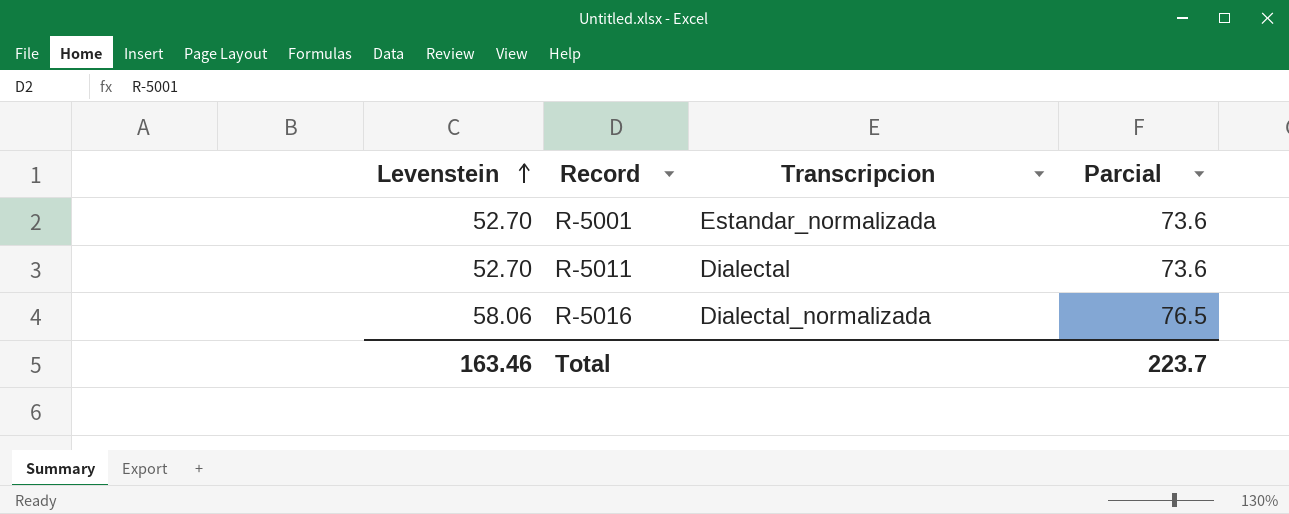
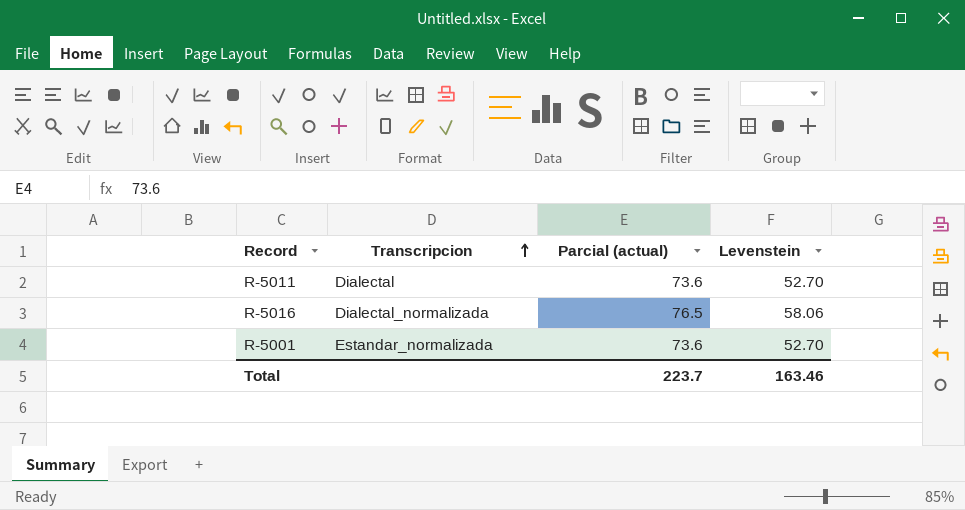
row order: Levenstein ascending -> Transcripcion ascending
column name: Parcial -> Parcial (actual)
column Levenstein | position: 1 -> 4

